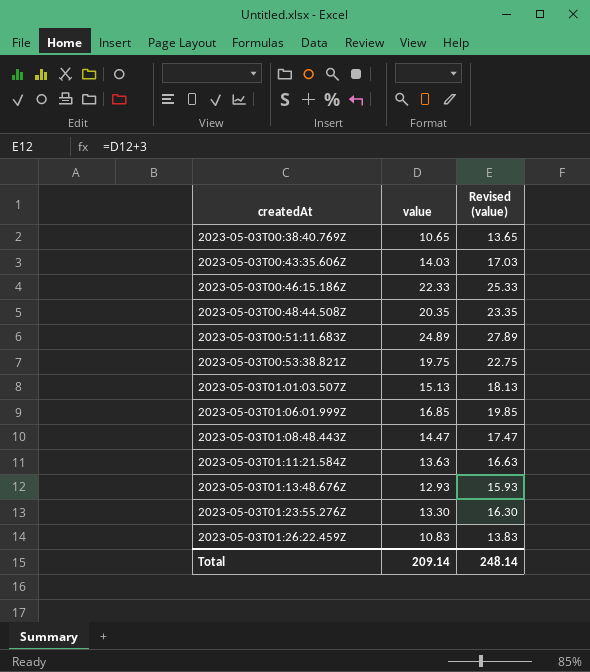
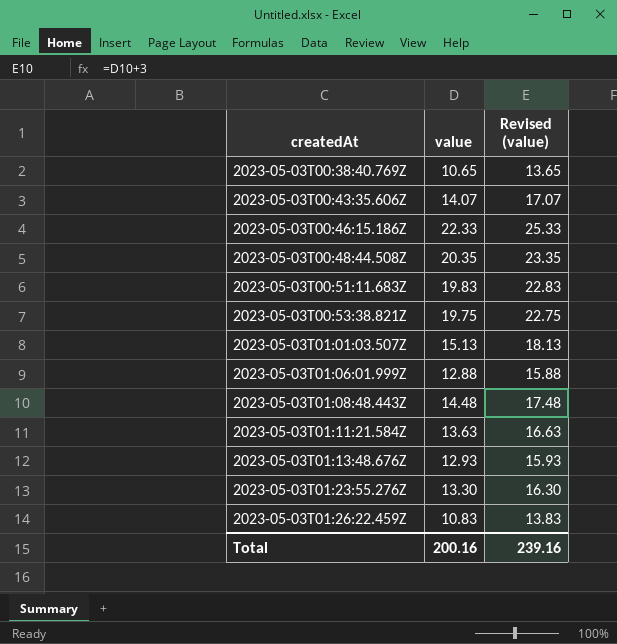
2023-05-03T00:43:35.606Z | value: 14.03 -> 14.07
2023-05-03T00:43:35.606Z | Revised (value): 17.03 -> 17.07
2023-05-03T00:51:11.683Z | value: 24.89 -> 19.83
2023-05-03T00:51:11.683Z | Revised (value): 27.89 -> 22.83
2023-05-03T01:06:01.999Z | value: 16.85 -> 12.88
2023-05-03T01:06:01.999Z | Revised (value): 19.85 -> 15.88
2023-05-03T01:08:48.443Z | value: 14.47 -> 14.48
2023-05-03T01:08:48.443Z | Revised (value): 17.47 -> 17.48
Total | value: 209.14 -> 200.16
Total | Revised (value): 248.14 -> 239.16

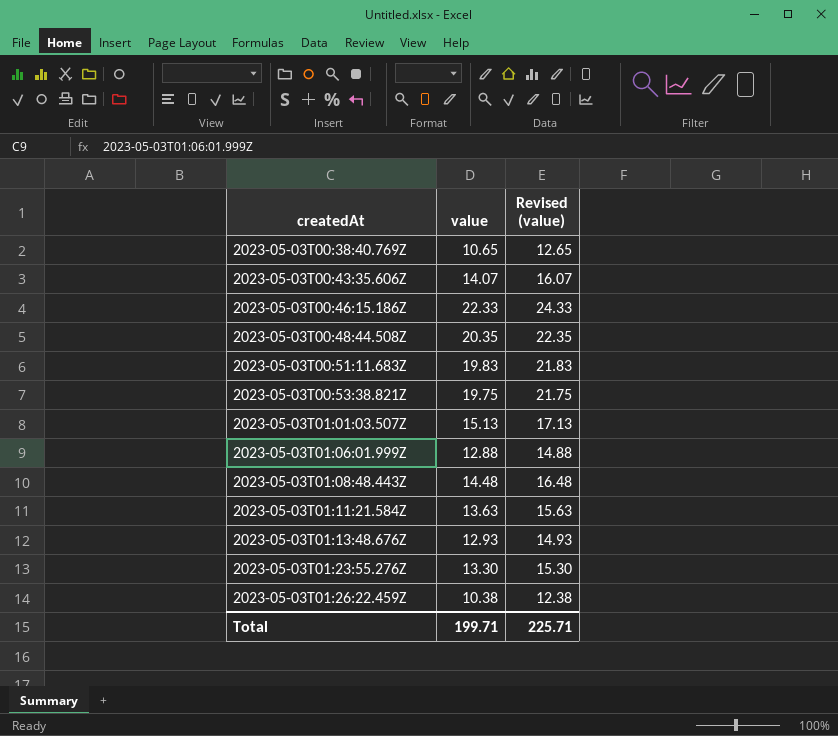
column Revised (value) | formula: [value] + 3 -> [value] + 2
2023-05-03T01:26:22.459Z | value: 10.83 -> 10.38
Total | value: 200.16 -> 199.71
Total | Revised (value): 239.16 -> 225.71

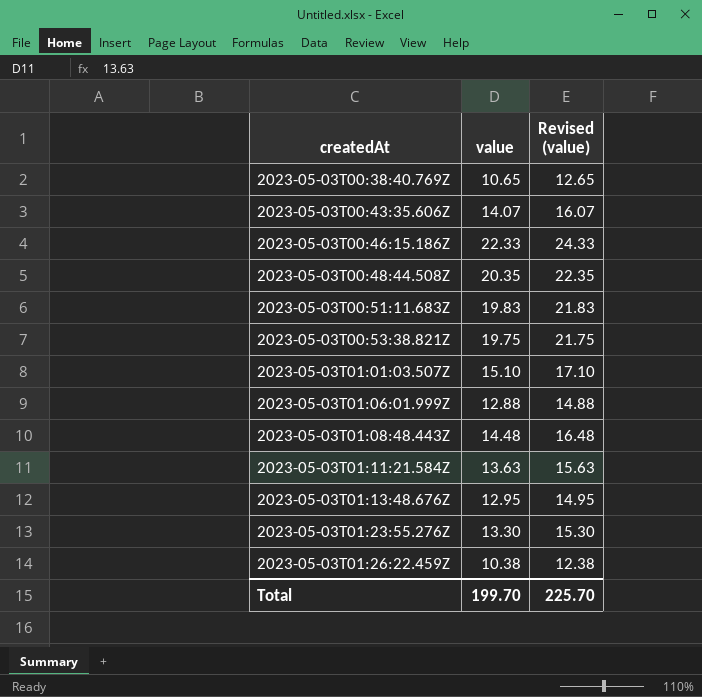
2023-05-03T01:01:03.507Z | value: 15.13 -> 15.10
2023-05-03T01:01:03.507Z | Revised (value): 17.13 -> 17.10
2023-05-03T01:13:48.676Z | value: 12.93 -> 12.95
2023-05-03T01:13:48.676Z | Revised (value): 14.93 -> 14.95
Total | value: 199.71 -> 199.70
Total | Revised (value): 225.71 -> 225.70

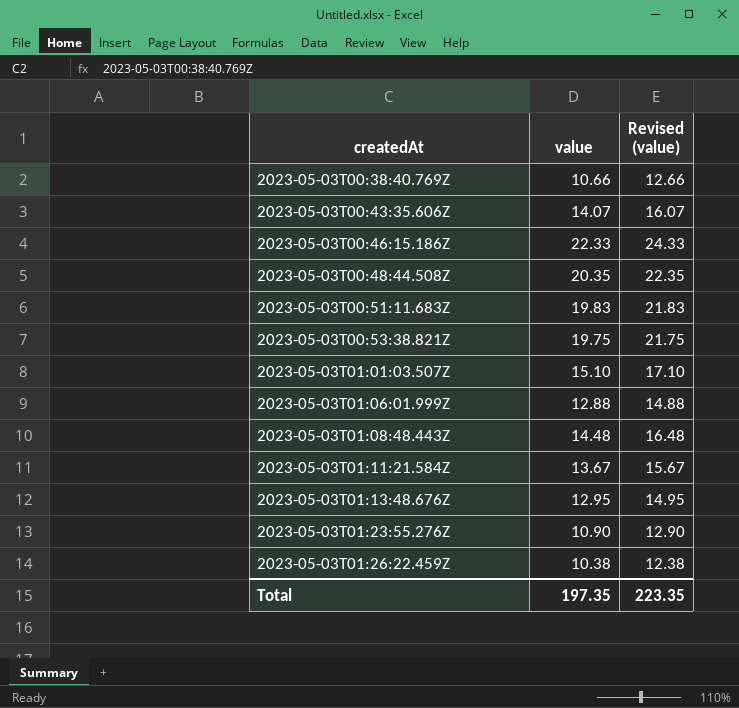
2023-05-03T00:38:40.769Z | value: 10.65 -> 10.66
2023-05-03T00:38:40.769Z | Revised (value): 12.65 -> 12.66
2023-05-03T01:11:21.584Z | value: 13.63 -> 13.67
2023-05-03T01:11:21.584Z | Revised (value): 15.63 -> 15.67
2023-05-03T01:23:55.276Z | value: 13.30 -> 10.90
2023-05-03T01:23:55.276Z | Revised (value): 15.30 -> 12.90
Total | value: 199.70 -> 197.35
Total | Revised (value): 225.70 -> 223.35

